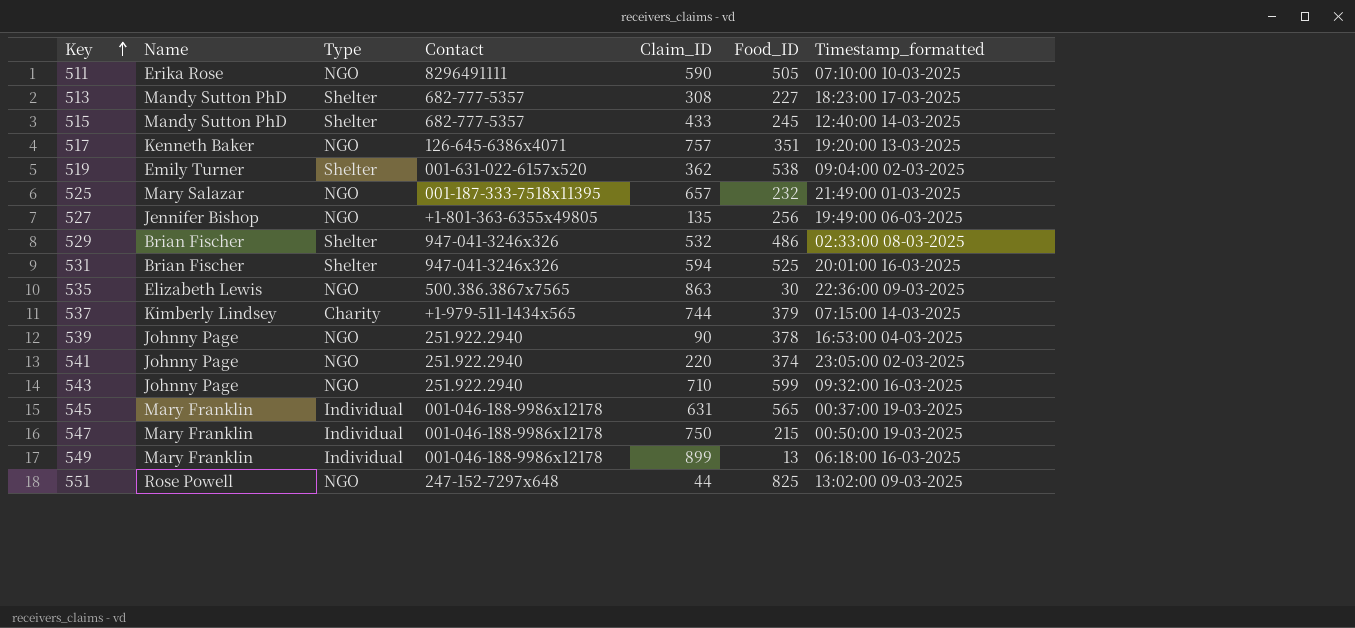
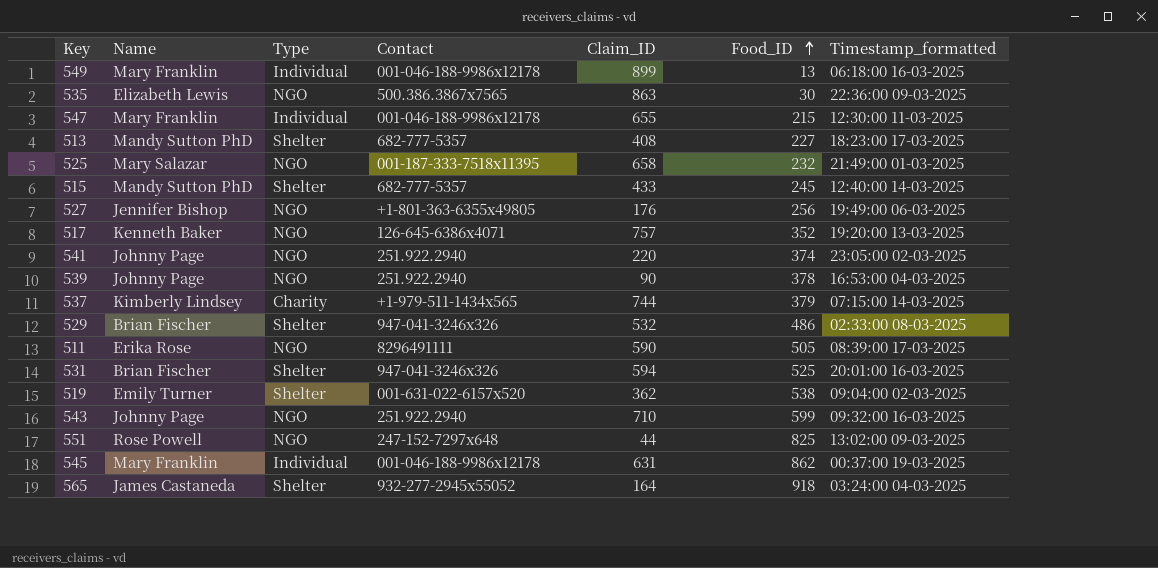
row order: Key ascending -> Food_ID ascending
547 | Claim_ID: 750 -> 655
547 | Timestamp_formatted: 00:50:00 19-03-2025 -> 12:30:00 11-03-2025
513 | Claim_ID: 308 -> 408
525 | Claim_ID: 657 -> 658
527 | Claim_ID: 135 -> 176
517 | Food_ID: 351 -> 352
511 | Timestamp_formatted: 07:10:00 10-03-2025 -> 08:39:00 17-03-2025
545 | Food_ID: 565 -> 862
row 565: none -> James Castaneda | Shelter | 932-277-2945x55052 | 164 | 918 | 03:24:00 04-03-2025

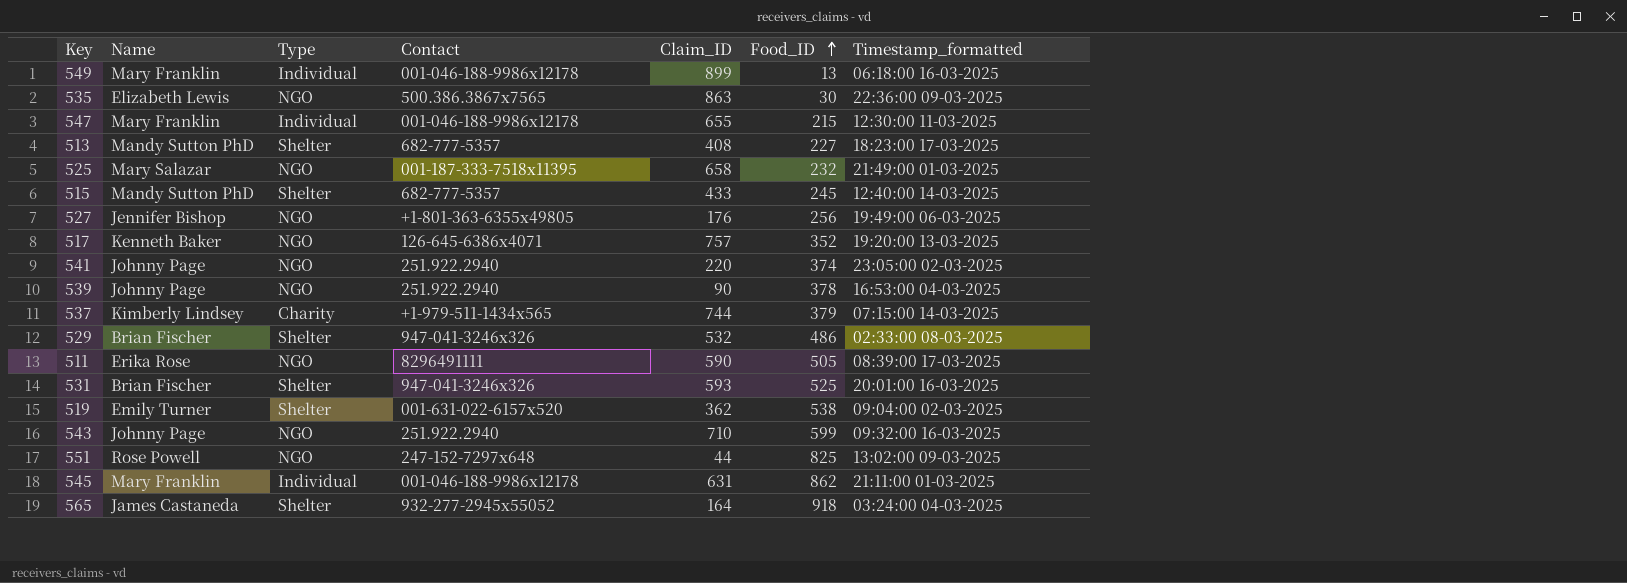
531 | Claim_ID: 594 -> 593
545 | Timestamp_formatted: 00:37:00 19-03-2025 -> 21:11:00 01-03-2025

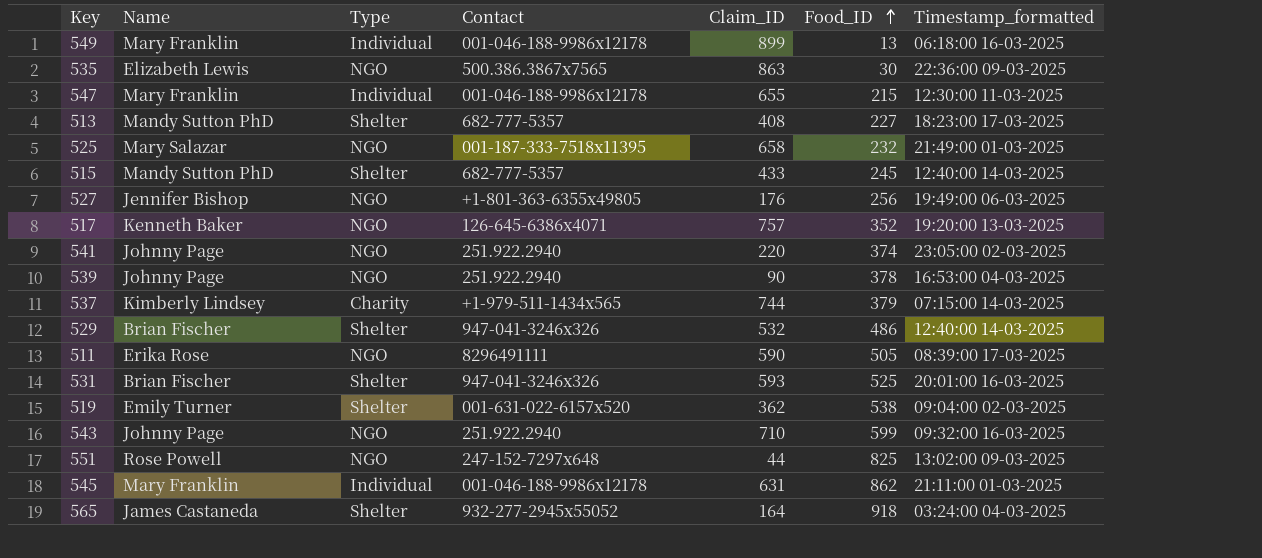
529 | Timestamp_formatted: 02:33:00 08-03-2025 -> 12:40:00 14-03-2025

